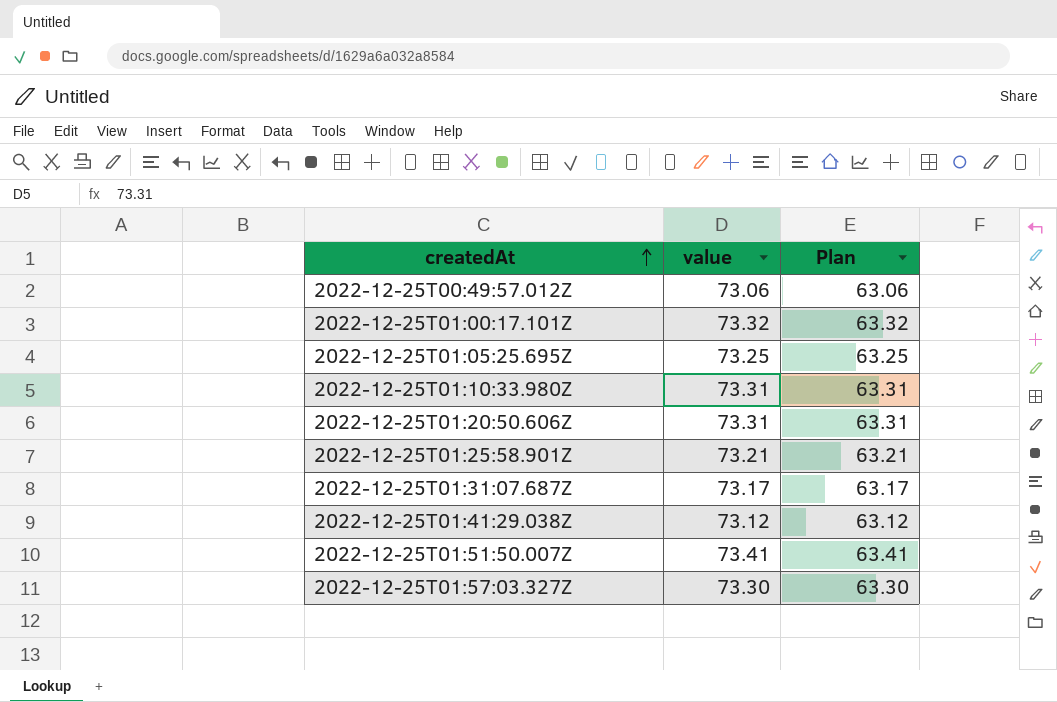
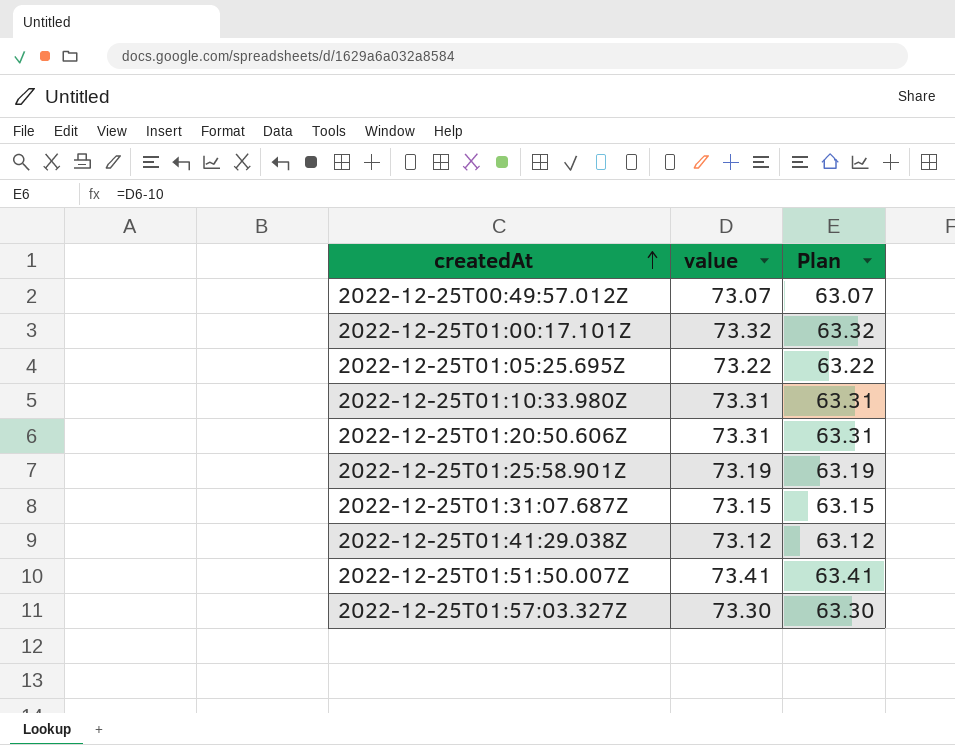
2022-12-25T00:49:57.012Z | value: 73.06 -> 73.07
2022-12-25T00:49:57.012Z | Plan: 63.06 -> 63.07
2022-12-25T01:05:25.695Z | value: 73.25 -> 73.22
2022-12-25T01:05:25.695Z | Plan: 63.25 -> 63.22
2022-12-25T01:25:58.901Z | value: 73.21 -> 73.19
2022-12-25T01:25:58.901Z | Plan: 63.21 -> 63.19
2022-12-25T01:31:07.687Z | value: 73.17 -> 73.15
2022-12-25T01:31:07.687Z | Plan: 63.17 -> 63.15

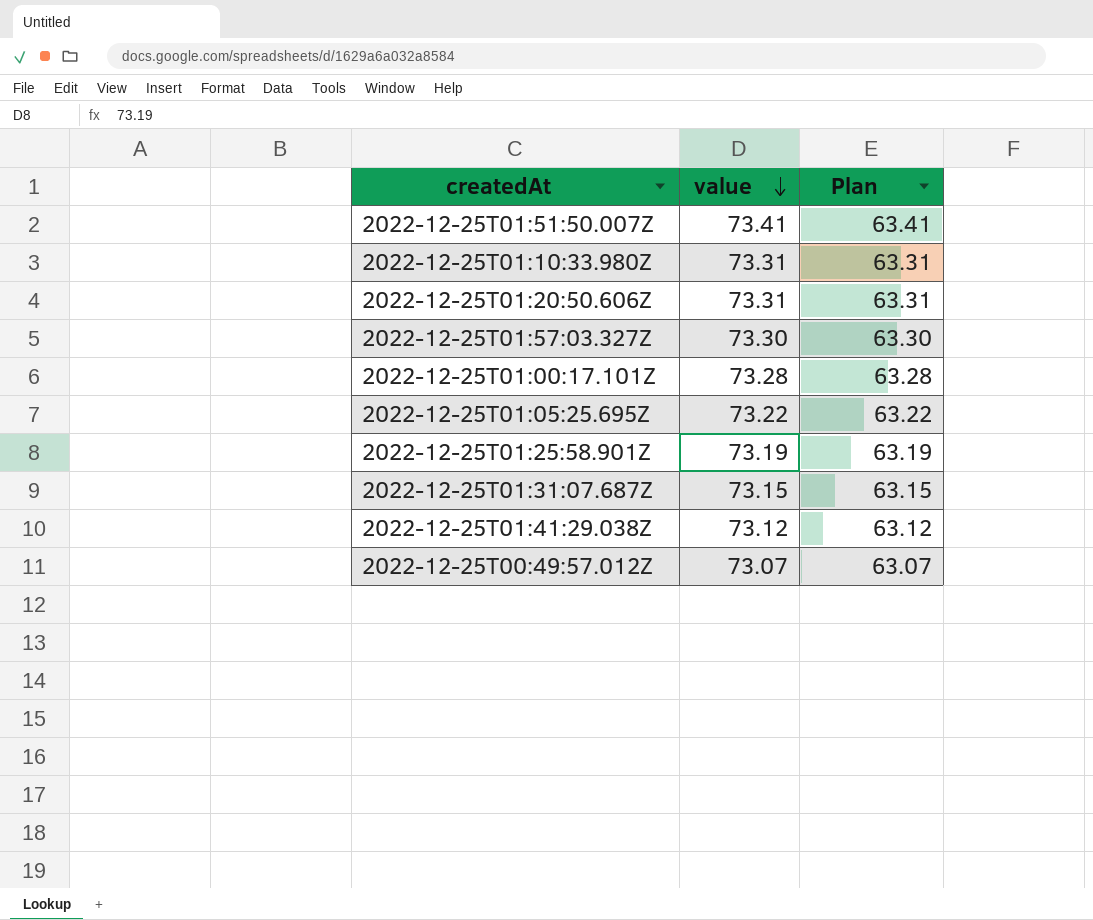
row order: createdAt ascending -> value descending
2022-12-25T01:00:17.101Z | value: 73.32 -> 73.28
2022-12-25T01:00:17.101Z | Plan: 63.32 -> 63.28

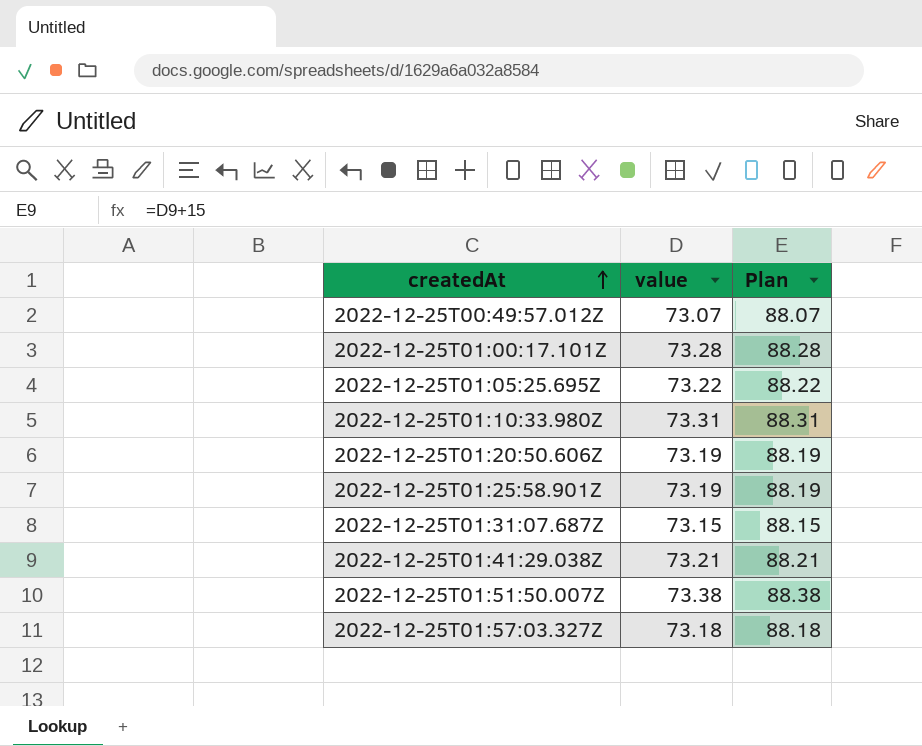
row order: value descending -> createdAt ascending
column Plan | formula: [value] - 10 -> [value] + 15
2022-12-25T01:20:50.606Z | value: 73.31 -> 73.19
2022-12-25T01:41:29.038Z | value: 73.12 -> 73.21
2022-12-25T01:51:50.007Z | value: 73.41 -> 73.38
2022-12-25T01:57:03.327Z | value: 73.30 -> 73.18

